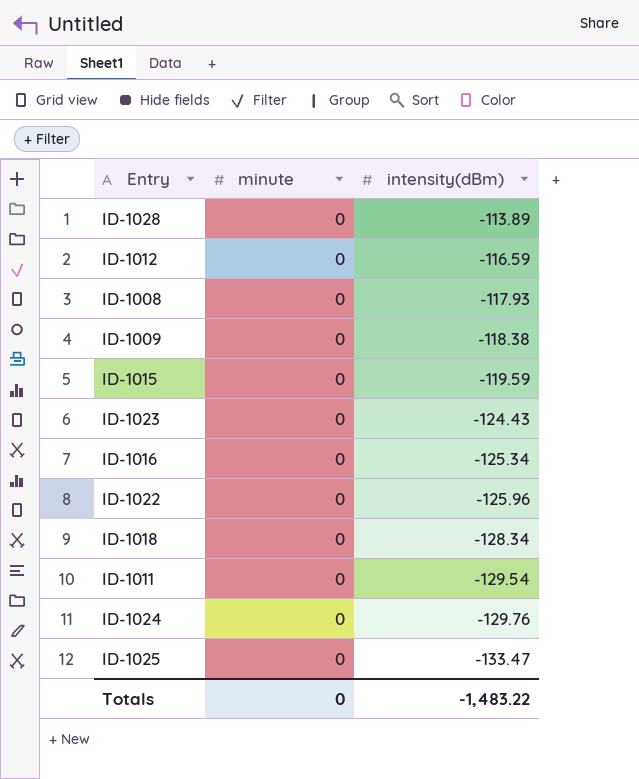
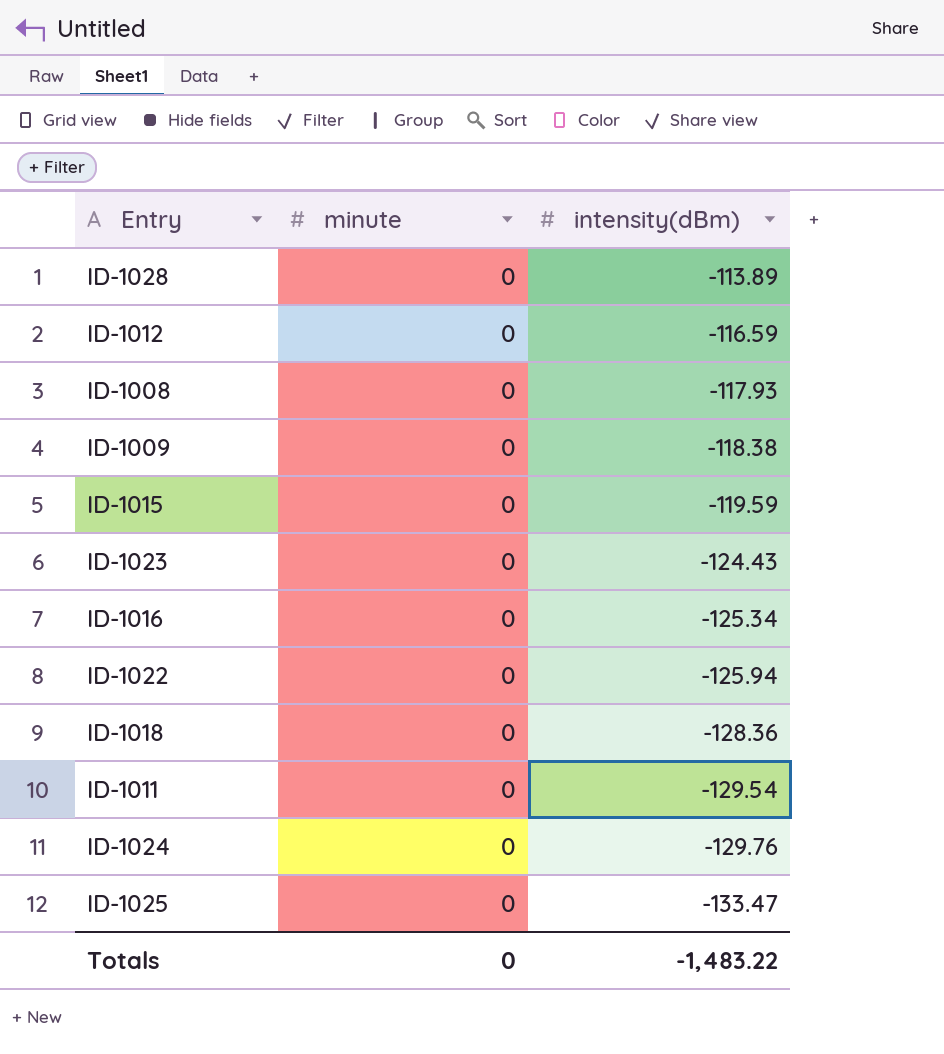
ID-1022 | intensity(dBm): -125.96 -> -125.94
ID-1018 | intensity(dBm): -128.34 -> -128.36

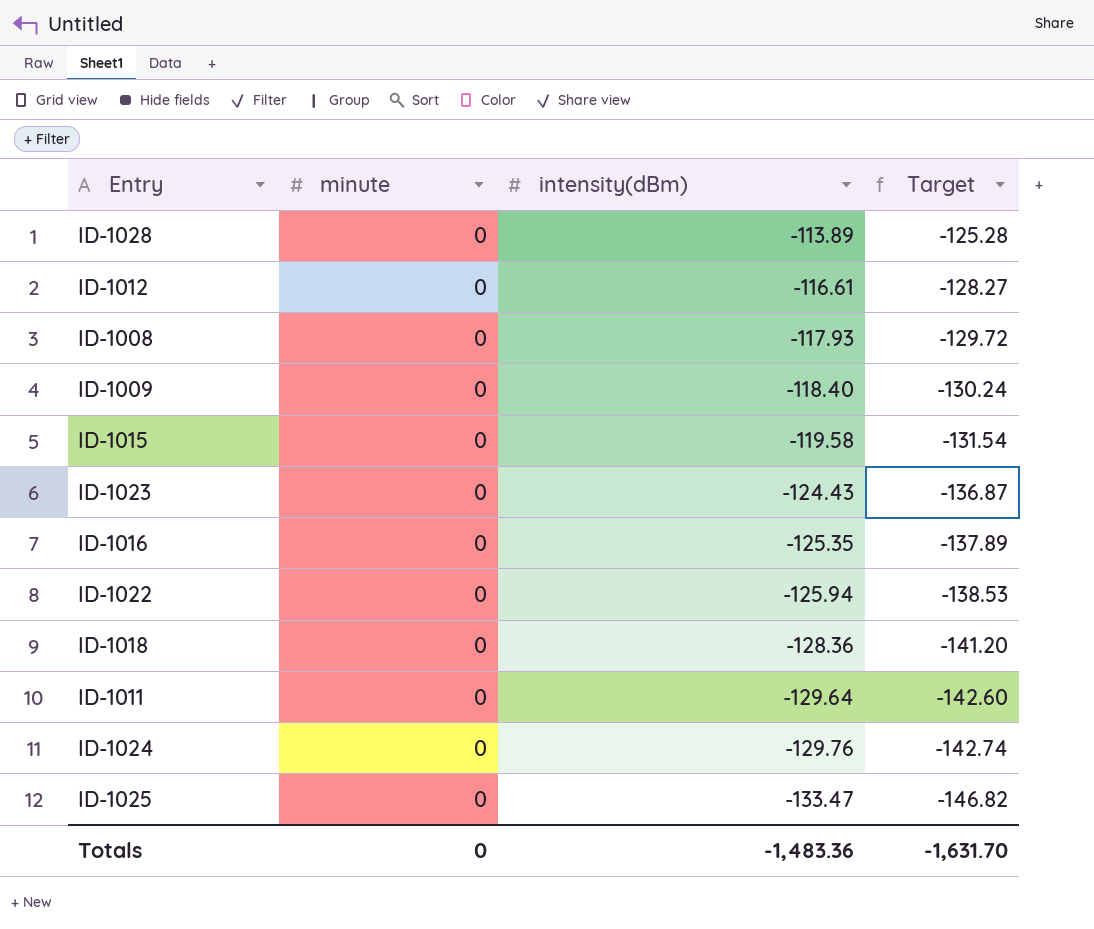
column Target | formula: none -> [intensity(dBm)] * 1.1
ID-1012 | intensity(dBm): -116.59 -> -116.61
ID-1009 | intensity(dBm): -118.38 -> -118.40
ID-1015 | intensity(dBm): -119.59 -> -119.58
ID-1016 | intensity(dBm): -125.34 -> -125.35
ID-1011 | intensity(dBm): -129.54 -> -129.64
Totals | intensity(dBm): -1,483.22 -> -1,483.36

